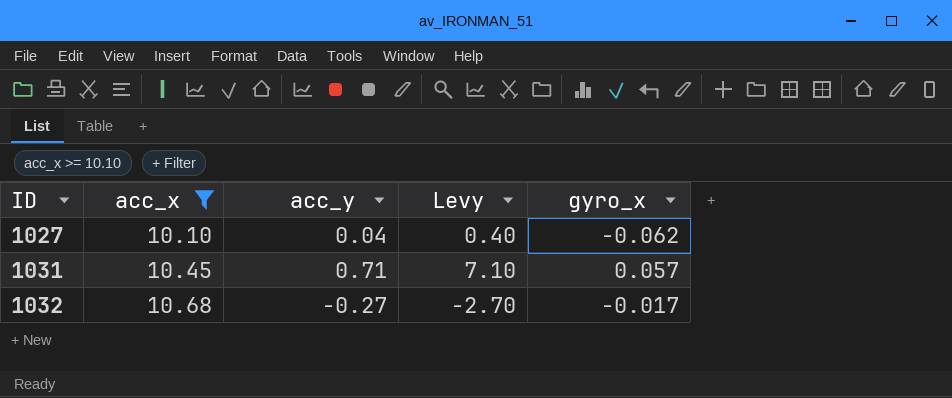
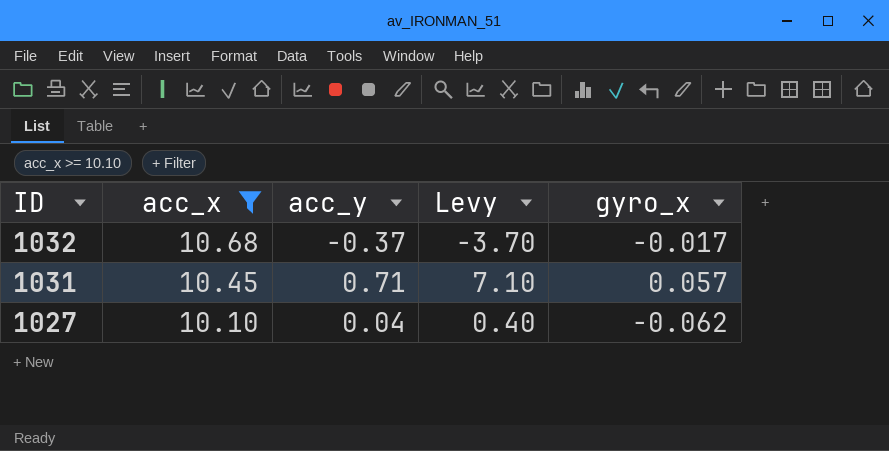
row order: ID ascending -> ID descending
1032 | acc_y: -0.27 -> -0.37
1032 | Levy: -2.70 -> -3.70

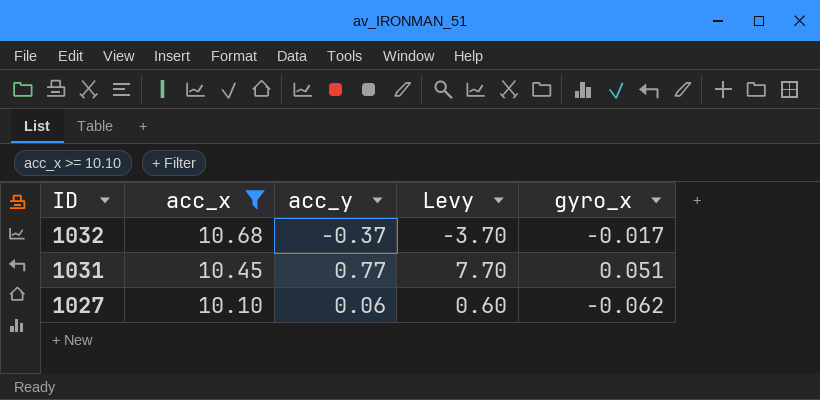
1031 | acc_y: 0.71 -> 0.77
1031 | Levy: 7.10 -> 7.70
1031 | gyro_x: 0.057 -> 0.051
1027 | acc_y: 0.04 -> 0.06
1027 | Levy: 0.40 -> 0.60

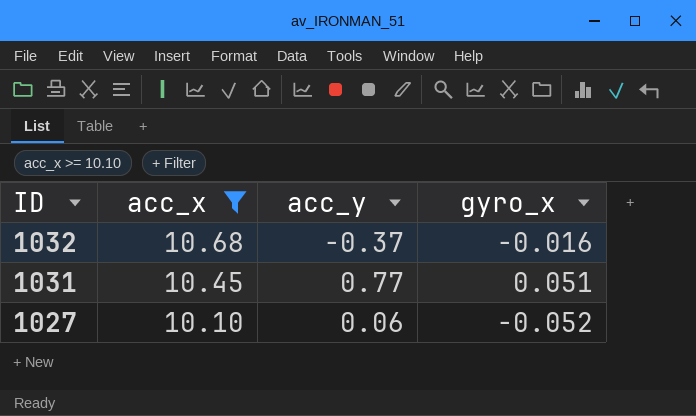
column Levy | formula: [acc_y] * 10 -> none
1032 | gyro_x: -0.017 -> -0.016
1027 | gyro_x: -0.062 -> -0.052

